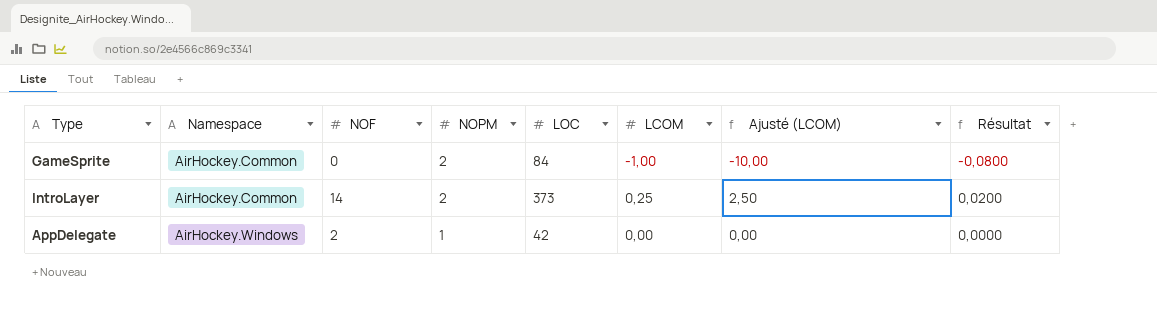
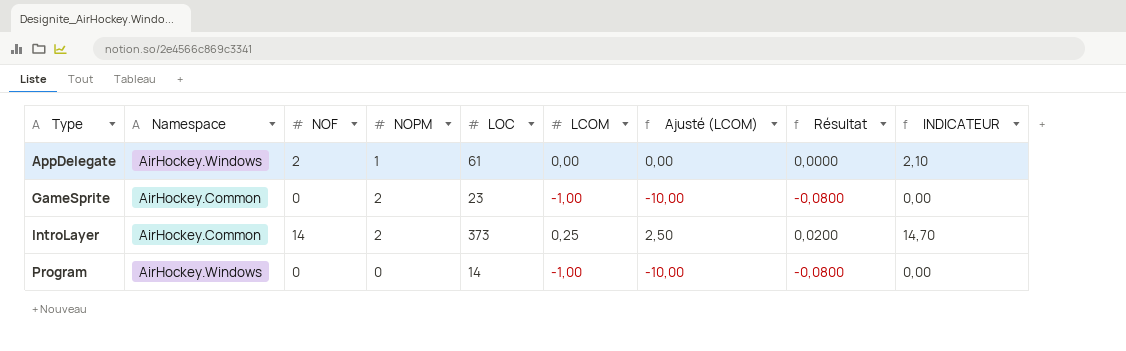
row order: Namespace ascending -> Type ascending
column INDICATEUR | formula: none -> [NOF] * 1,05
AppDelegate | LOC: 42 -> 61
GameSprite | LOC: 84 -> 23
row Program: none -> AirHockey.Windows | 0 | 0 | 14 | -1,00 | -10,00 | -0,0800 | 0,00

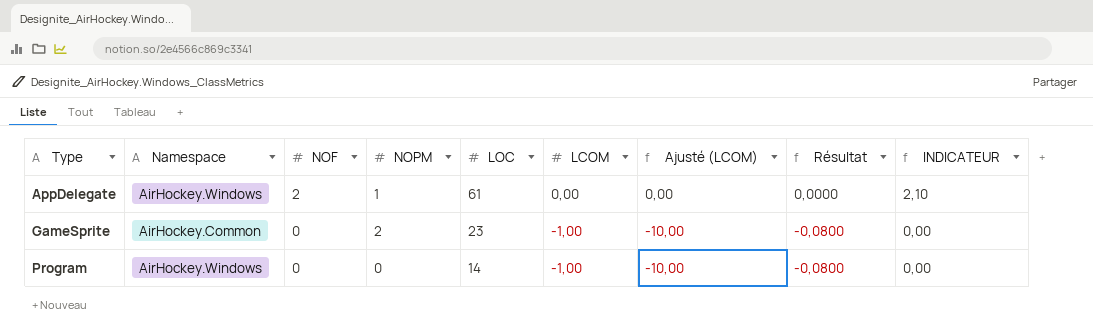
row IntroLayer: AirHockey.Common | 14 | 2 | 373 | 0,25 | 2,50 | 0,0200 | 14,70 -> none

